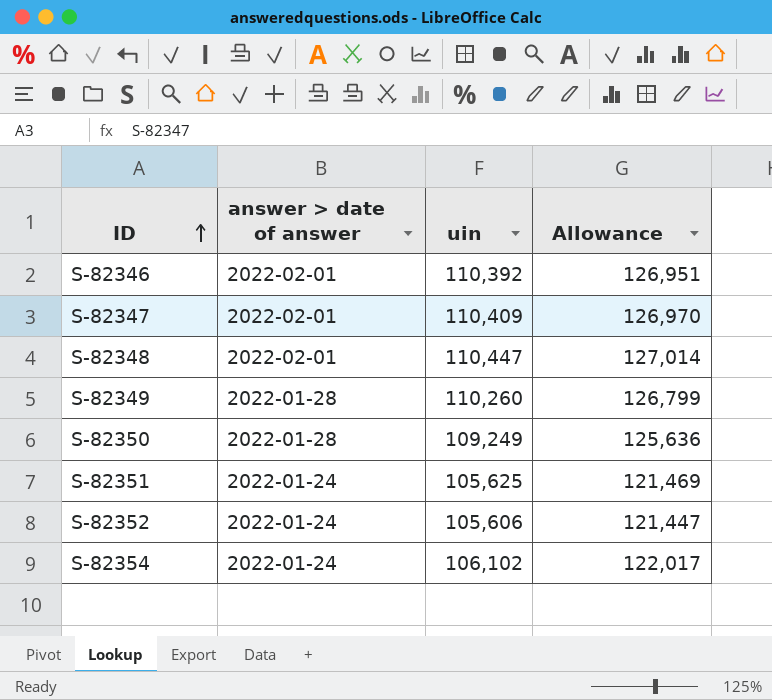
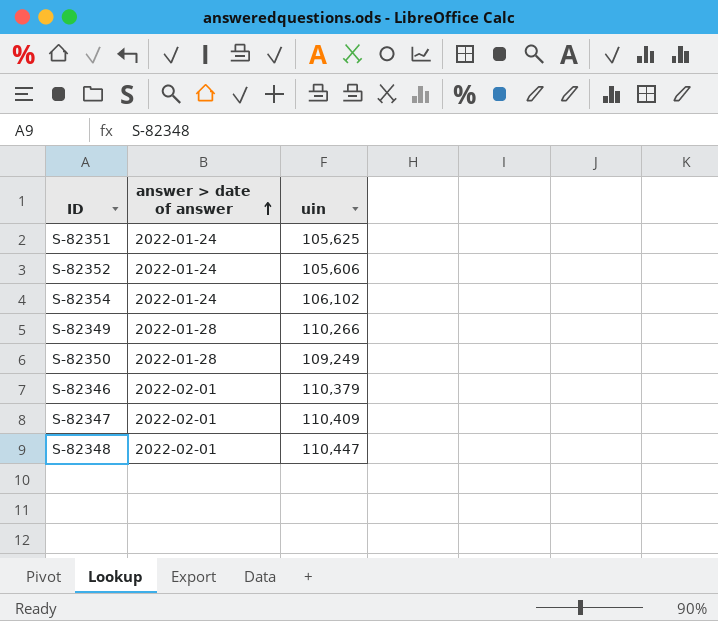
row order: ID ascending -> answer > date of answer ascending
column Allowance | formula: [uin] * 1.15 -> none
S-82349 | uin: 110,260 -> 110,266
S-82346 | uin: 110,392 -> 110,379

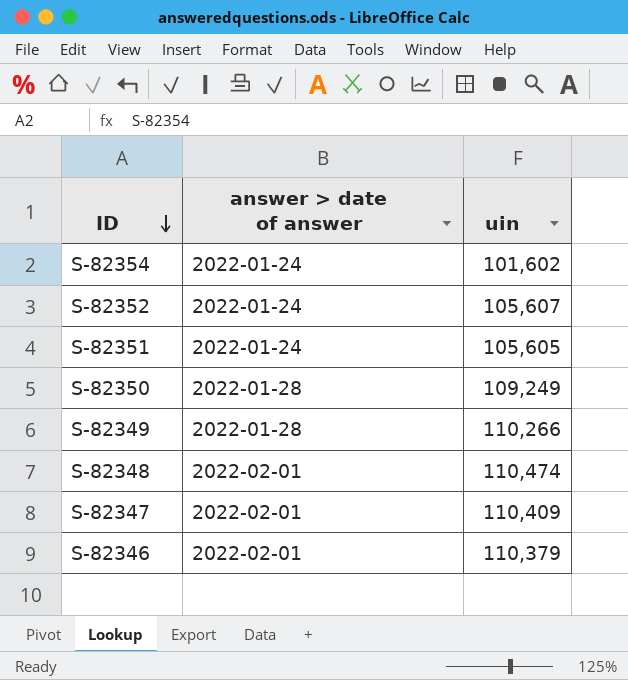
row order: answer > date of answer ascending -> ID descending
S-82354 | uin: 106,102 -> 101,602
S-82352 | uin: 105,606 -> 105,607
S-82351 | uin: 105,625 -> 105,605
S-82348 | uin: 110,447 -> 110,474

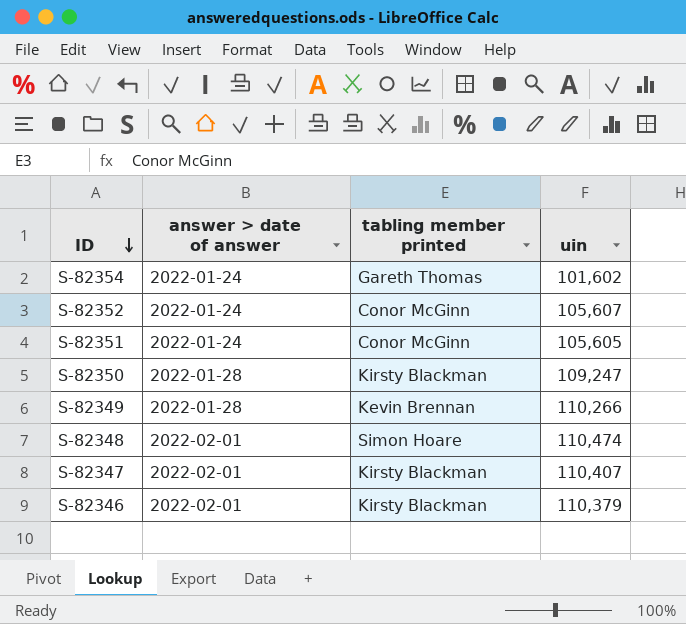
column tabling member printed | position: none -> 3
S-82350 | uin: 109,249 -> 109,247
S-82347 | uin: 110,409 -> 110,407

